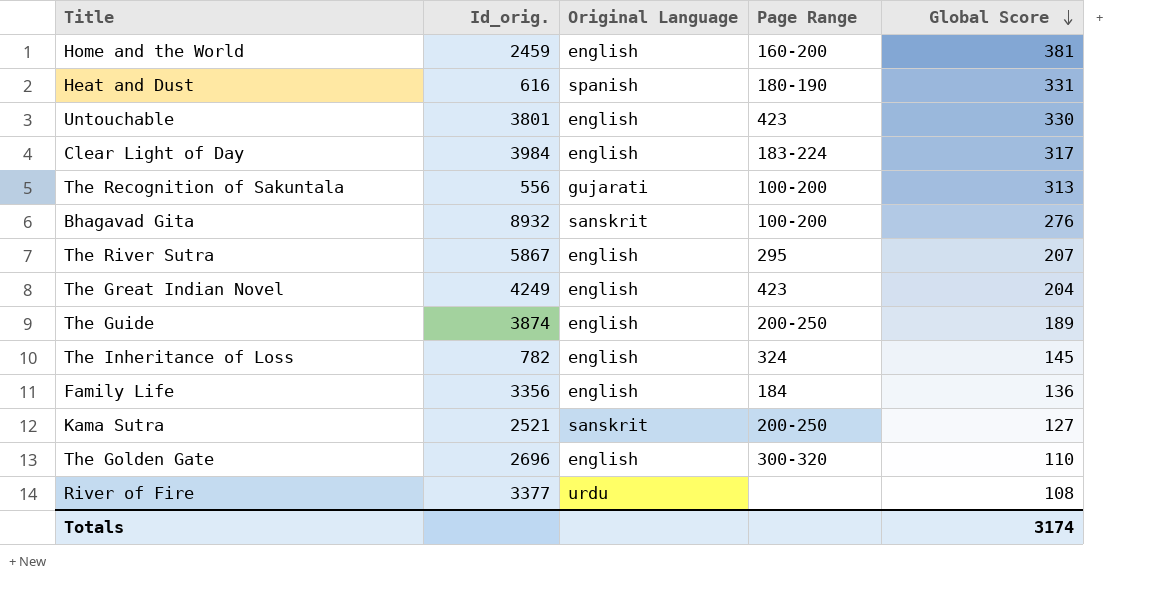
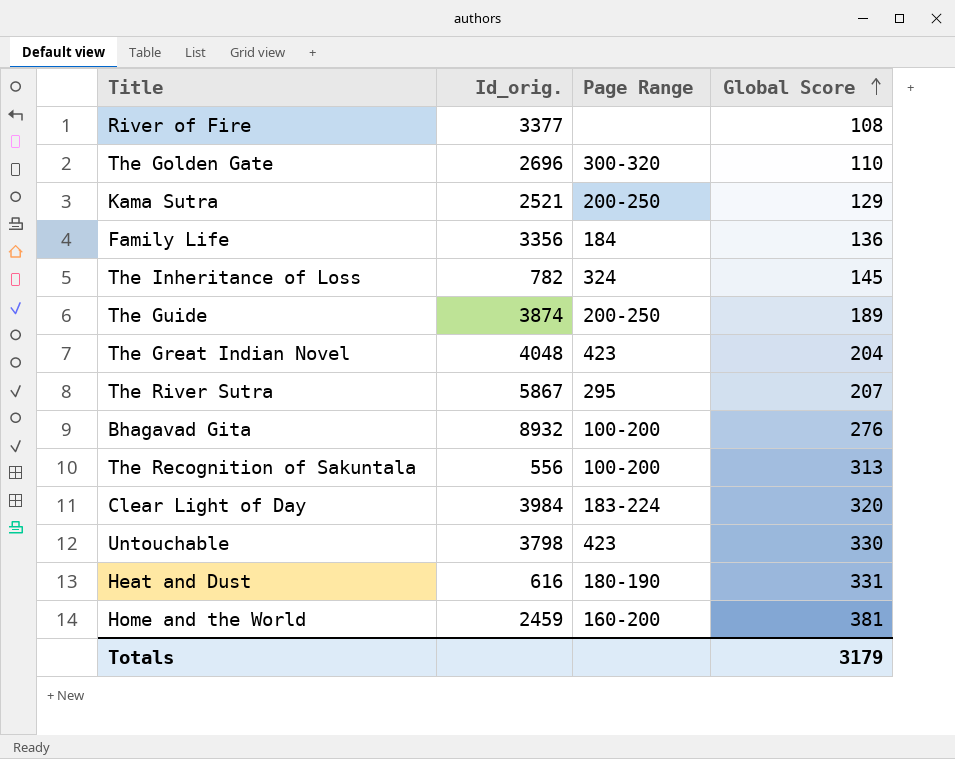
row order: Global Score descending -> Global Score ascending
column Original Language | position: 3 -> none
Kama Sutra | Global Score: 127 -> 129
The Great Indian Novel | Id_orig.: 4249 -> 4048
Clear Light of Day | Global Score: 317 -> 320
Untouchable | Id_orig.: 3801 -> 3798
Totals | Global Score: 3174 -> 3179

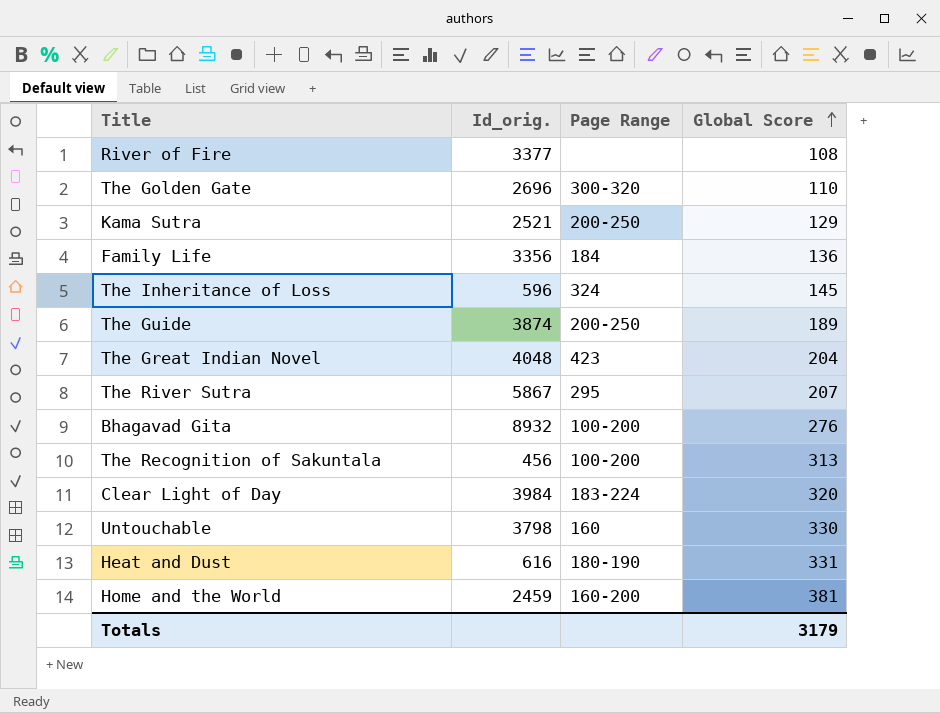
The Inheritance of Loss | Id_orig.: 782 -> 596
The Recognition of Sakuntala | Id_orig.: 556 -> 456
Untouchable | Page Range: 423 -> 160

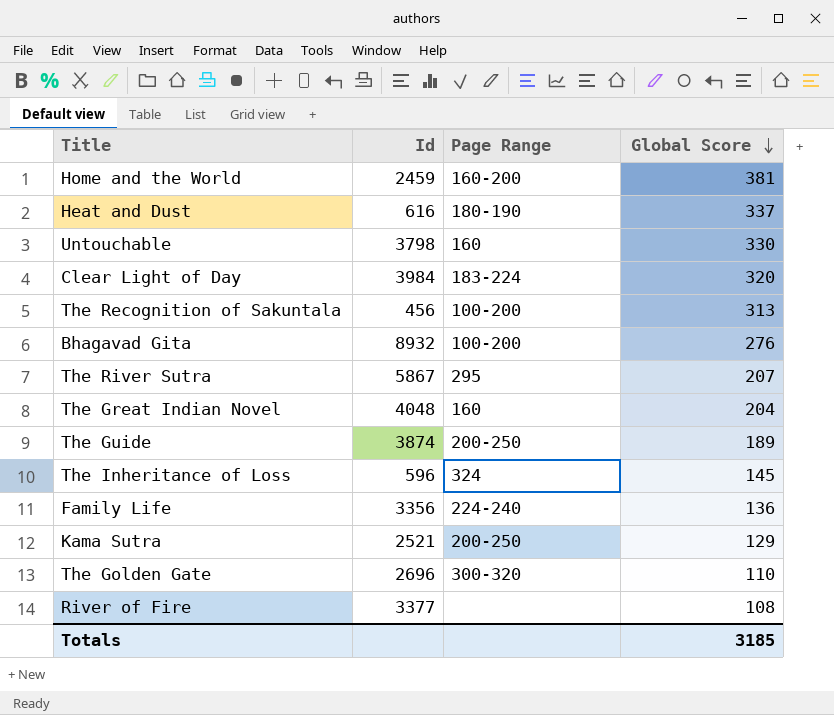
row order: Global Score ascending -> Global Score descending
column name: Id_orig. -> Id
Heat and Dust | Global Score: 331 -> 337
The Great Indian Novel | Page Range: 423 -> 160
Family Life | Page Range: 184 -> 224-240
Totals | Global Score: 3179 -> 3185

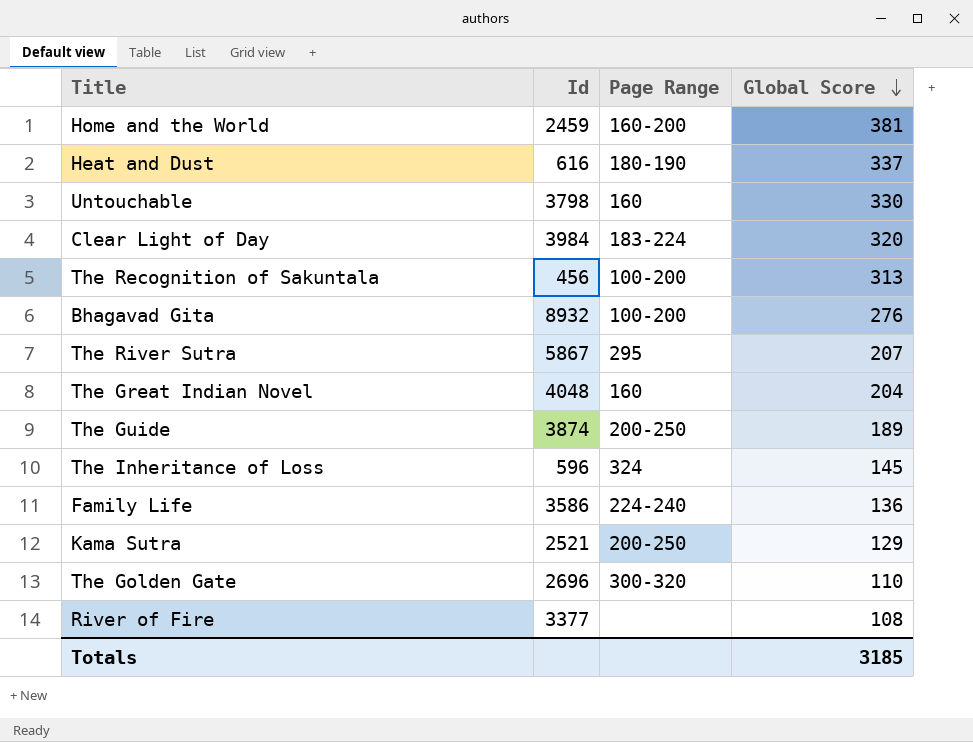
Family Life | Id: 3356 -> 3586

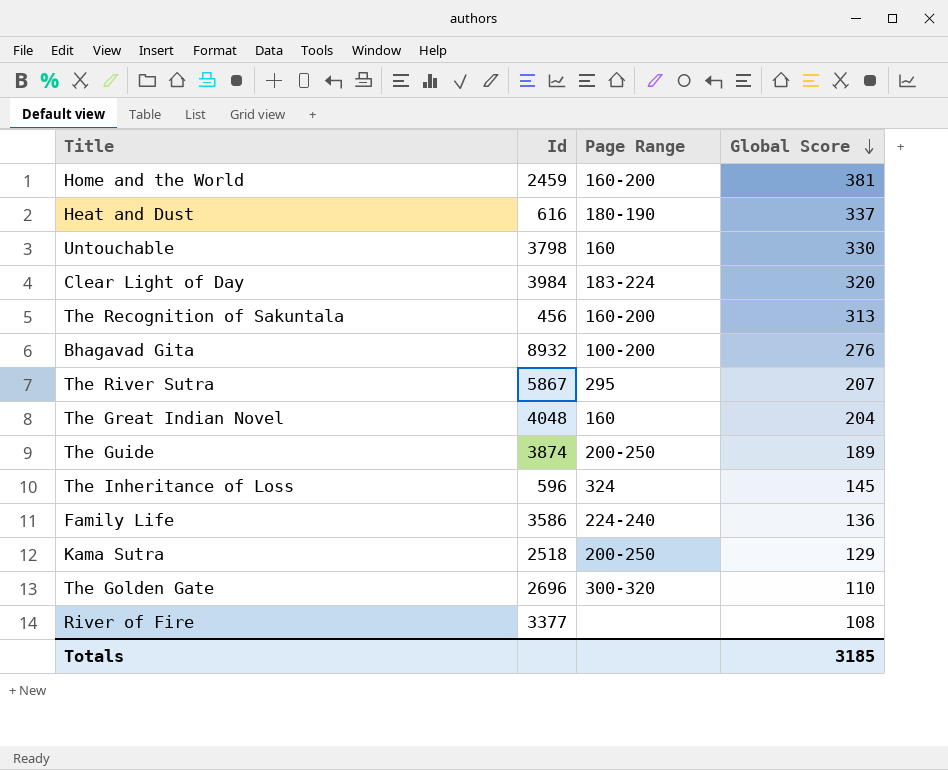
The Recognition of Sakuntala | Page Range: 100-200 -> 160-200
Kama Sutra | Id: 2521 -> 2518

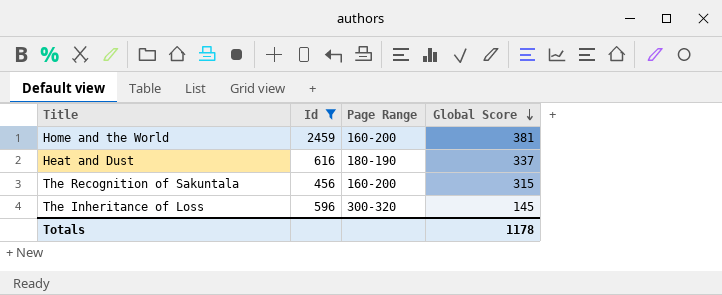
filter: none -> Id <= 2459
The Recognition of Sakuntala | Global Score: 313 -> 315
The Inheritance of Loss | Page Range: 324 -> 300-320
Totals | Global Score: 3185 -> 1178

